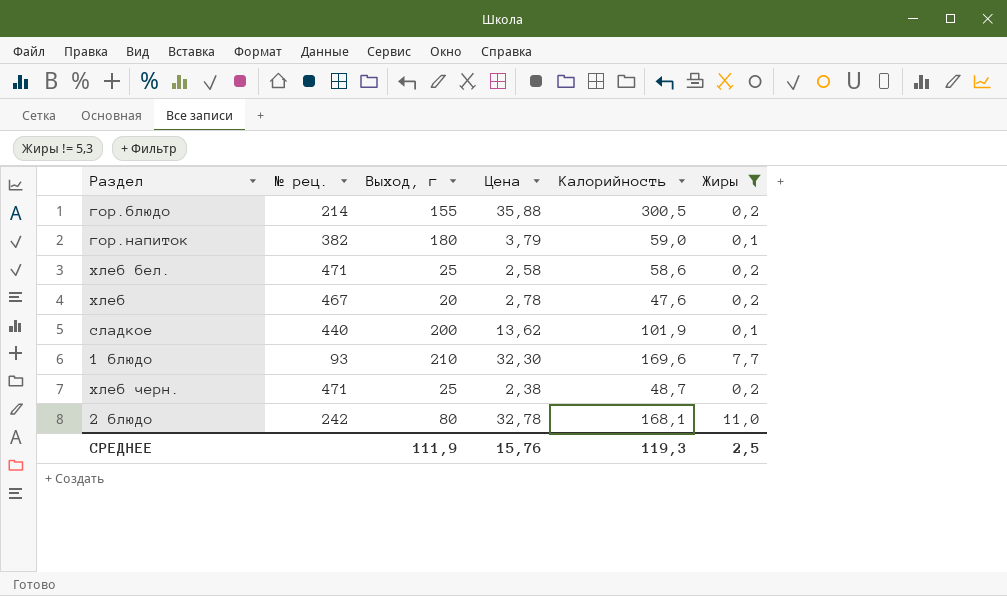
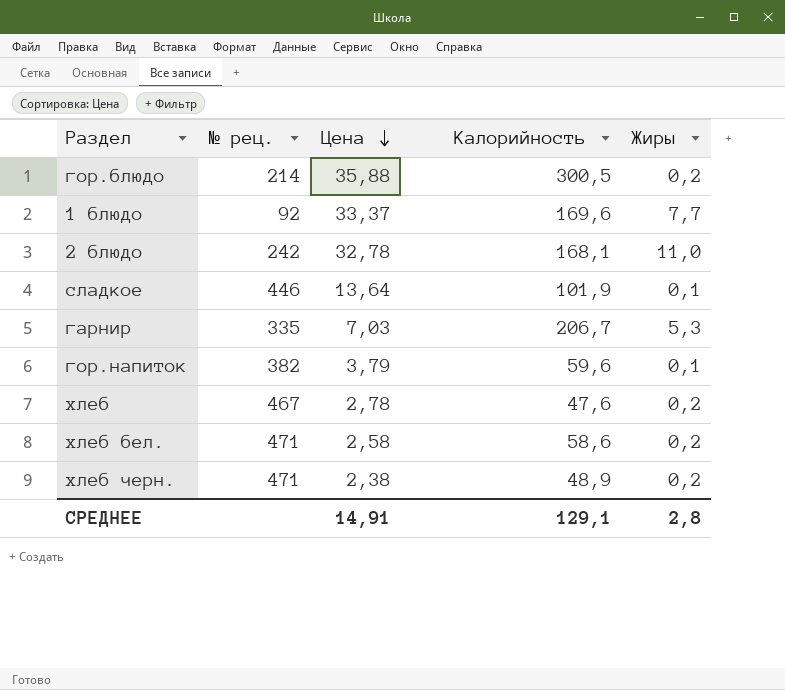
filter: Жиры != 5,3 -> none
row order: none -> Цена descending
column Выход, г | position: 3 -> none
1 блюдо | № рец.: 93 -> 92
1 блюдо | Цена: 32,30 -> 33,37
сладкое | № рец.: 440 -> 446
сладкое | Цена: 13,62 -> 13,64
гор.напиток | Калорийность: 59,0 -> 59,6
хлеб черн. | Калорийность: 48,7 -> 48,9
СРЕДНЕЕ | Цена: 15,76 -> 14,91
СРЕДНЕЕ | Калорийность: 119,3 -> 129,1
СРЕДНЕЕ | Жиры: 2,5 -> 2,8

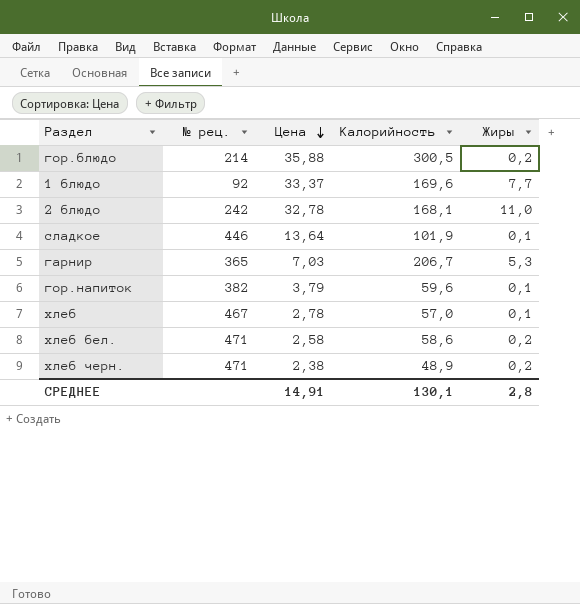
гарнир | № рец.: 335 -> 365
хлеб | Калорийность: 47,6 -> 57,0
хлеб | Жиры: 0,2 -> 0,1
СРЕДНЕЕ | Калорийность: 129,1 -> 130,1

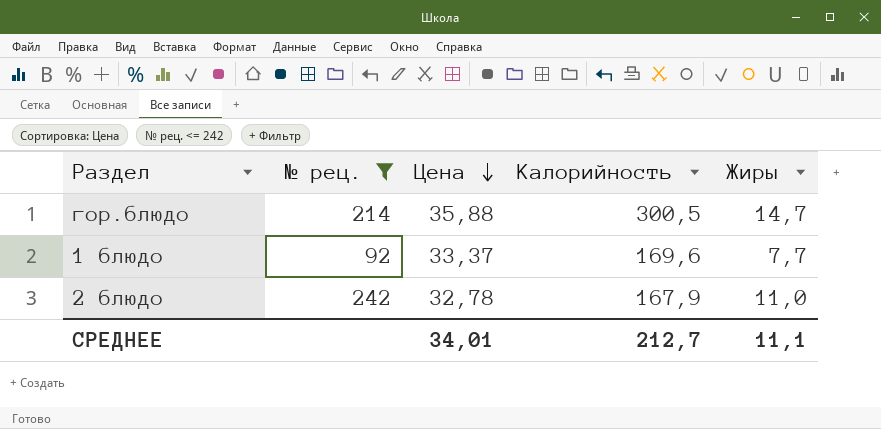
filter: none -> № рец. <= 242
гор.блюдо | Жиры: 0,2 -> 14,7
2 блюдо | Калорийность: 168,1 -> 167,9
СРЕДНЕЕ | Цена: 14,91 -> 34,01
СРЕДНЕЕ | Калорийность: 130,1 -> 212,7
СРЕДНЕЕ | Жиры: 2,8 -> 11,1

